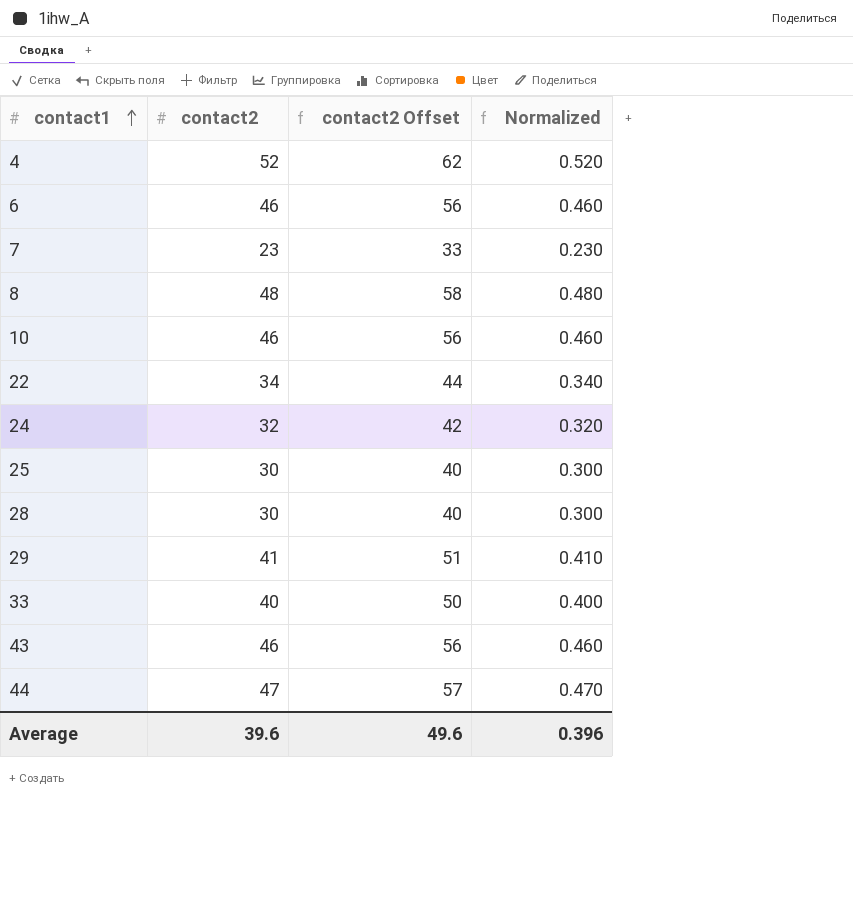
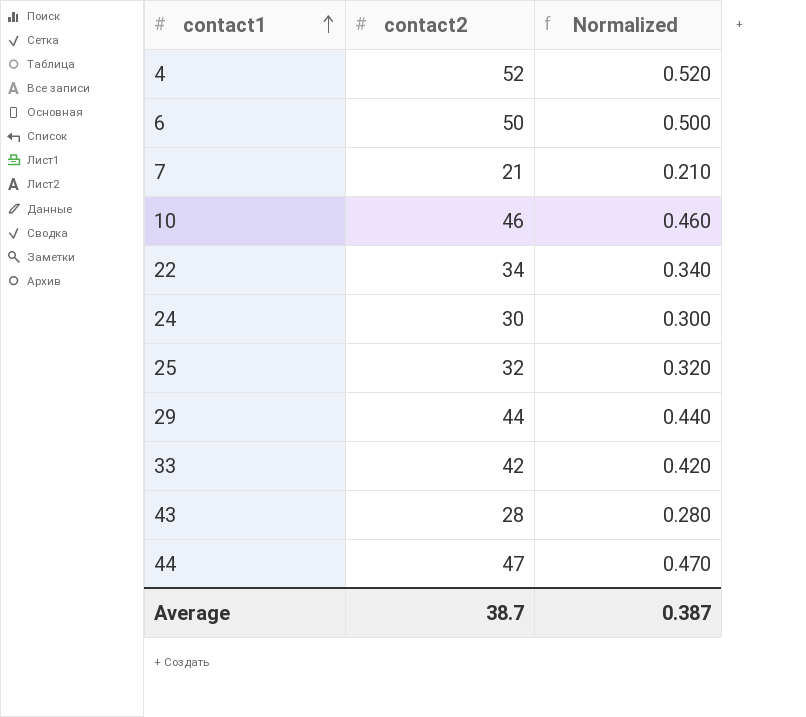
column contact2 Offset | formula: [contact2] + 10 -> none
row 8: 48 | 58 | 0.480 -> none
row 28: 30 | 40 | 0.300 -> none
6 | contact2: 46 -> 50
6 | Normalized: 0.460 -> 0.500
7 | contact2: 23 -> 21
7 | Normalized: 0.230 -> 0.210
24 | contact2: 32 -> 30
24 | Normalized: 0.320 -> 0.300
25 | contact2: 30 -> 32
25 | Normalized: 0.300 -> 0.320
29 | contact2: 41 -> 44
29 | Normalized: 0.410 -> 0.440
33 | contact2: 40 -> 42
33 | Normalized: 0.400 -> 0.420
43 | contact2: 46 -> 28
43 | Normalized: 0.460 -> 0.280
Average | contact2: 39.6 -> 38.7
Average | Normalized: 0.396 -> 0.387

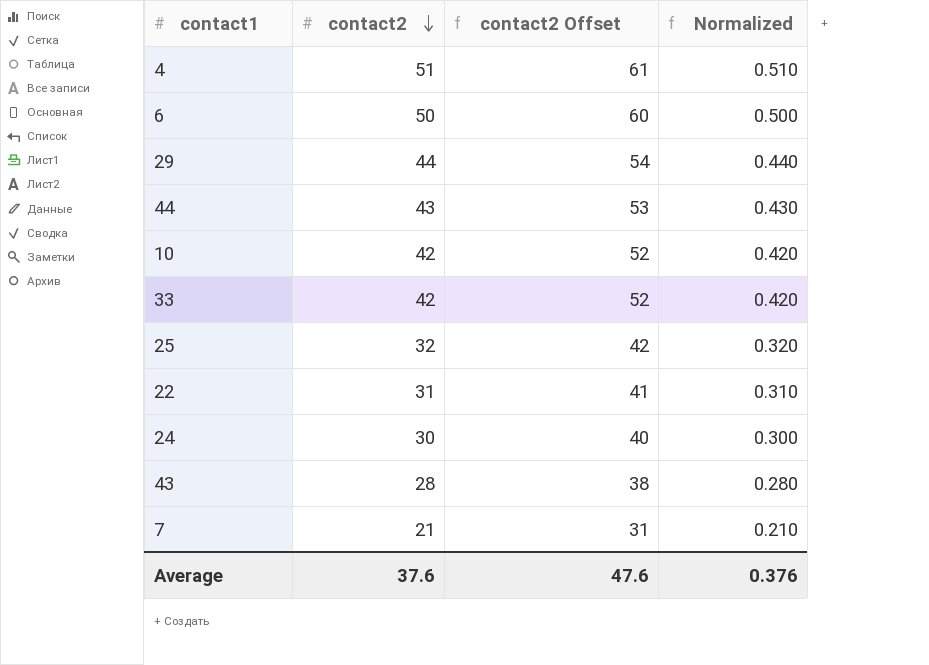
row order: contact1 ascending -> contact2 descending
column contact2 Offset | formula: none -> [contact2] + 10
4 | contact2: 52 -> 51
4 | Normalized: 0.520 -> 0.510
44 | contact2: 47 -> 43
44 | Normalized: 0.470 -> 0.430
10 | contact2: 46 -> 42
10 | Normalized: 0.460 -> 0.420
22 | contact2: 34 -> 31
22 | Normalized: 0.340 -> 0.310
Average | contact2: 38.7 -> 37.6
Average | Normalized: 0.387 -> 0.376

